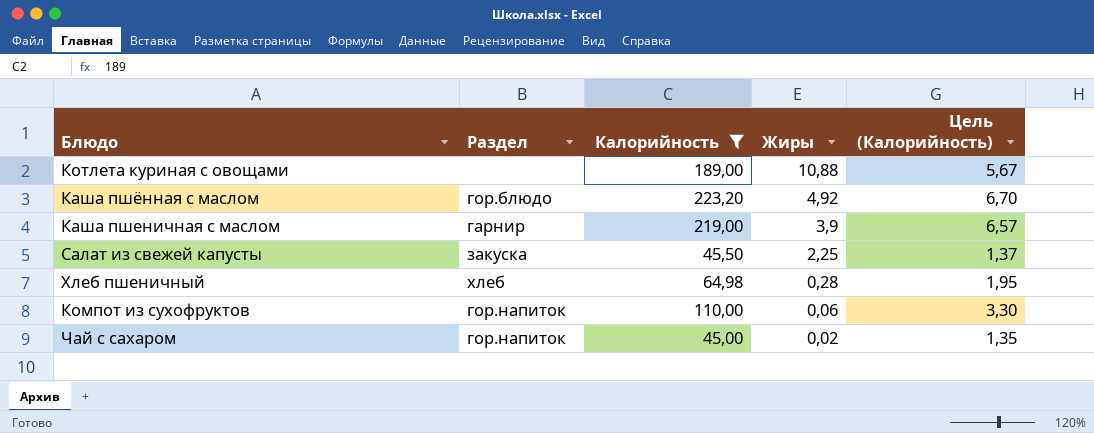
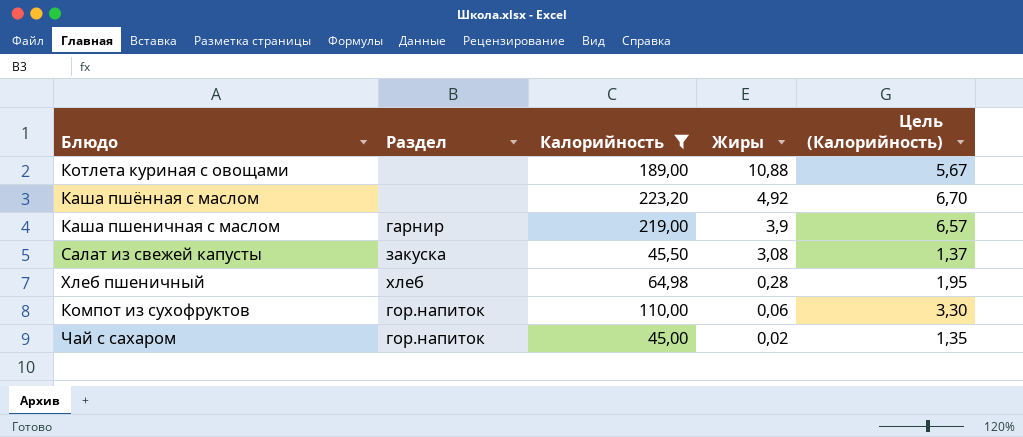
Каша пшённая с маслом | Раздел: гор.блюдо -> none
Салат из свежей капусты | Жиры: 2,25 -> 3,08

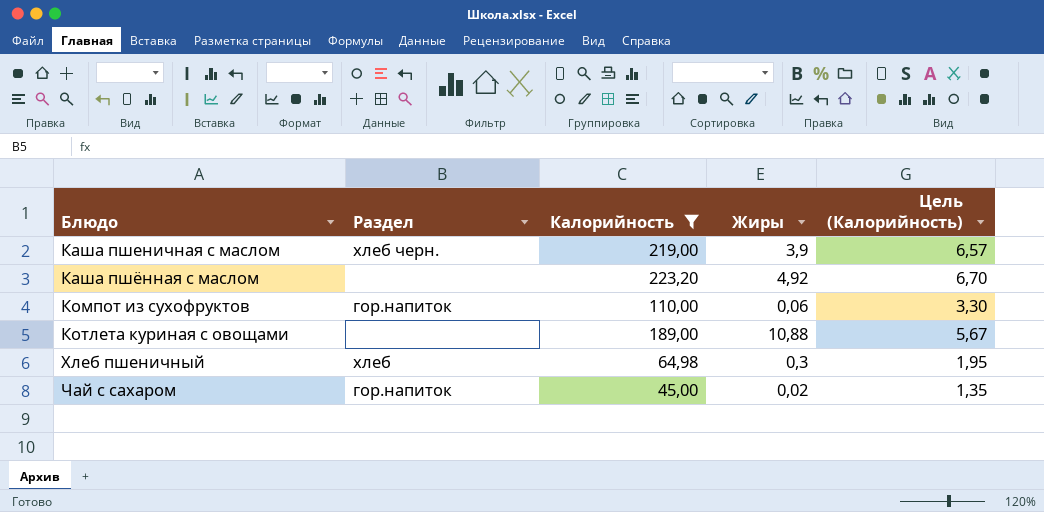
row order: Жиры descending -> Блюдо ascending
row Салат из свежей капусты: закуска | 45,50 | 3,08 | 1,37 -> none
Каша пшеничная с маслом | Раздел: гарнир -> хлеб черн.
Хлеб пшеничный | Жиры: 0,28 -> 0,3

